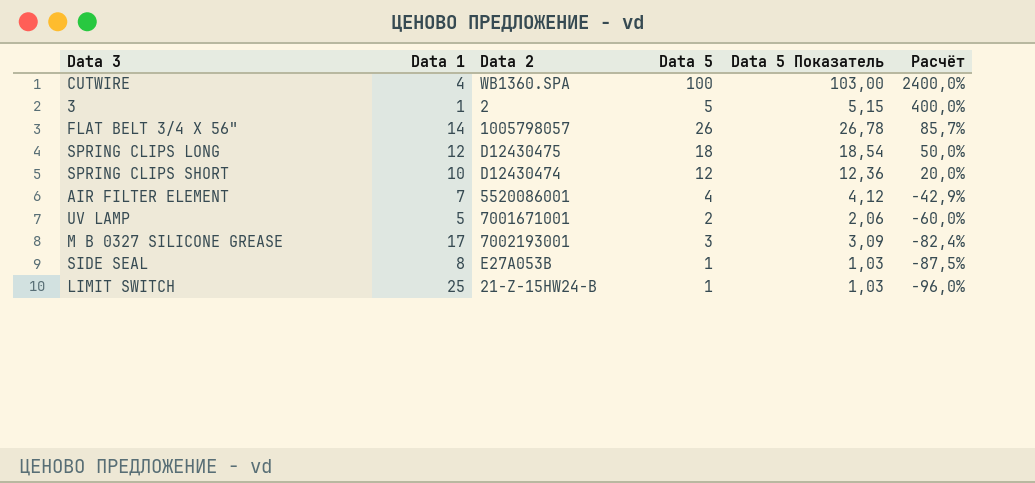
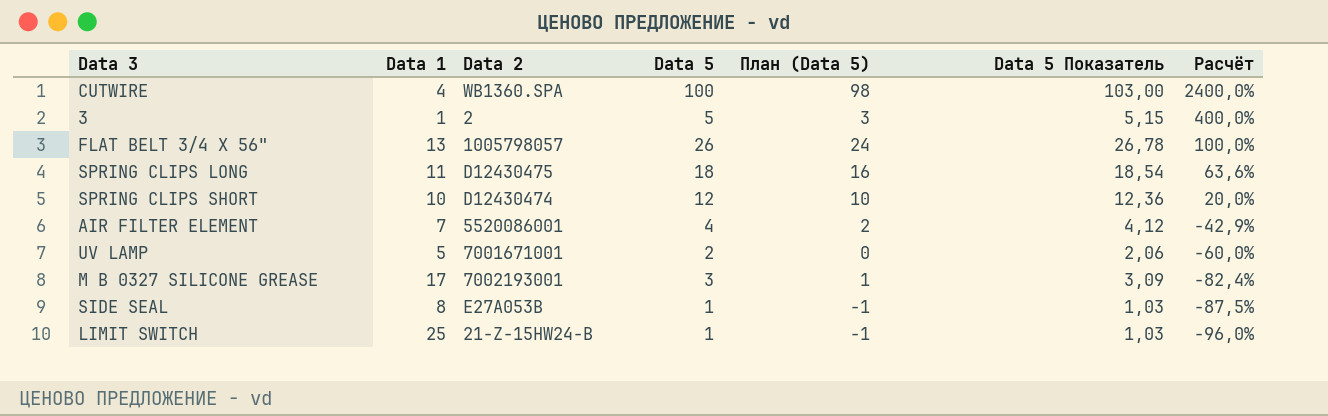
column План (Data 5) | formula: none -> [Data 5] - 2
FLAT BELT 3/4 X 56" | Data 1: 14 -> 13
FLAT BELT 3/4 X 56" | Расчёт: 85,7% -> 100,0%
SPRING CLIPS LONG | Data 1: 12 -> 11
SPRING CLIPS LONG | Расчёт: 50,0% -> 63,6%

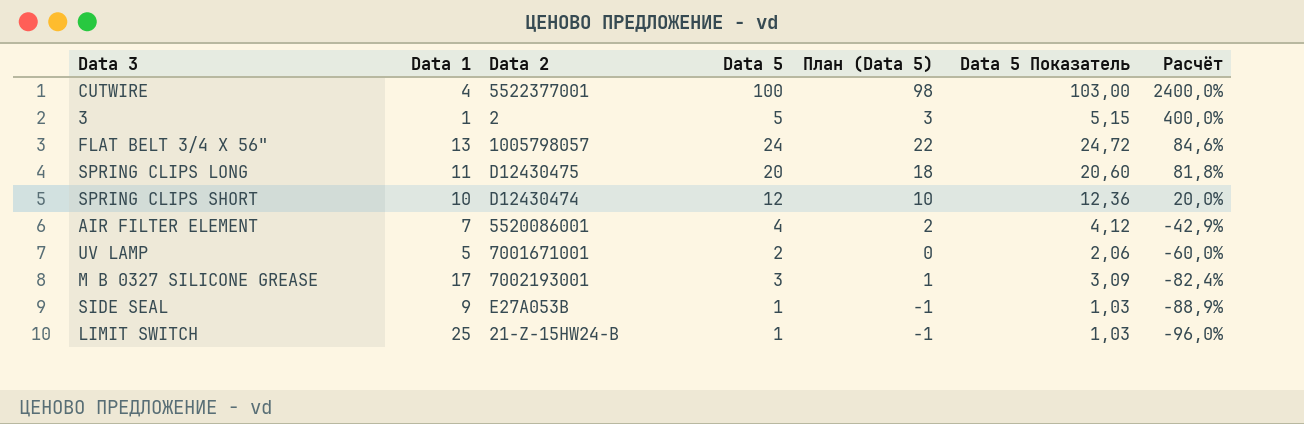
CUTWIRE | Data 2: WB1360.SPA -> 5522377001
FLAT BELT 3/4 X 56" | Data 5: 26 -> 24
FLAT BELT 3/4 X 56" | План (Data 5): 24 -> 22
FLAT BELT 3/4 X 56" | Data 5 Показатель: 26,78 -> 24,72
FLAT BELT 3/4 X 56" | Расчёт: 100,0% -> 84,6%
SPRING CLIPS LONG | Data 5: 18 -> 20
SPRING CLIPS LONG | План (Data 5): 16 -> 18
SPRING CLIPS LONG | Data 5 Показатель: 18,54 -> 20,60
SPRING CLIPS LONG | Расчёт: 63,6% -> 81,8%
SIDE SEAL | Data 1: 8 -> 9
SIDE SEAL | Расчёт: -87,5% -> -88,9%

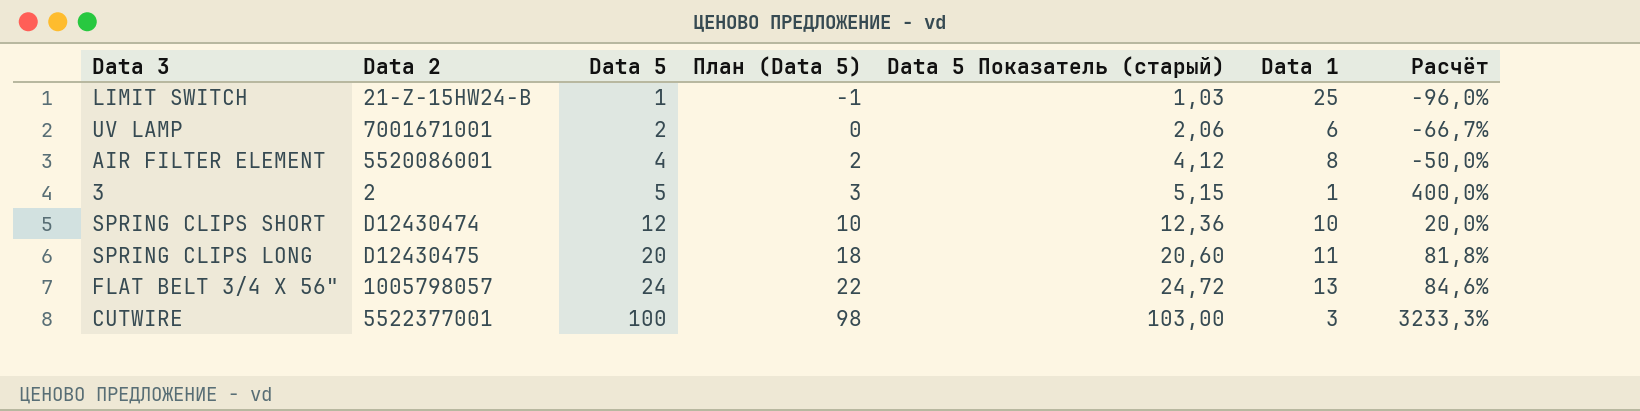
row order: Расчёт descending -> Data 5 ascending
column name: Data 5 Показатель -> Data 5 Показатель (старый)
column Data 1 | position: 2 -> 6
row М В 0327 SILICONE GREASE: 17 | 7002193001 | 3 | 1 | 3,09 | -82,4% -> none
row SIDE SEAL: 9 | E27A053B | 1 | -1 | 1,03 | -88,9% -> none
UV LAMP | Data 1: 5 -> 6
UV LAMP | Расчёт: -60,0% -> -66,7%
AIR FILTER ELEMENT | Data 1: 7 -> 8
AIR FILTER ELEMENT | Расчёт: -42,9% -> -50,0%
CUTWIRE | Data 1: 4 -> 3
CUTWIRE | Расчёт: 2400,0% -> 3233,3%

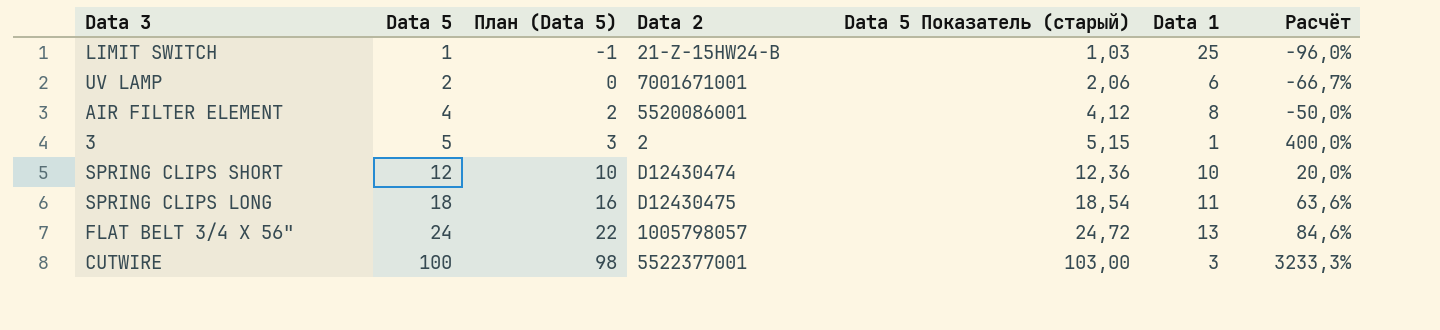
column Data 2 | position: 2 -> 4
SPRING CLIPS LONG | Data 5: 20 -> 18
SPRING CLIPS LONG | План (Data 5): 18 -> 16
SPRING CLIPS LONG | Data 5 Показатель (старый): 20,60 -> 18,54
SPRING CLIPS LONG | Расчёт: 81,8% -> 63,6%

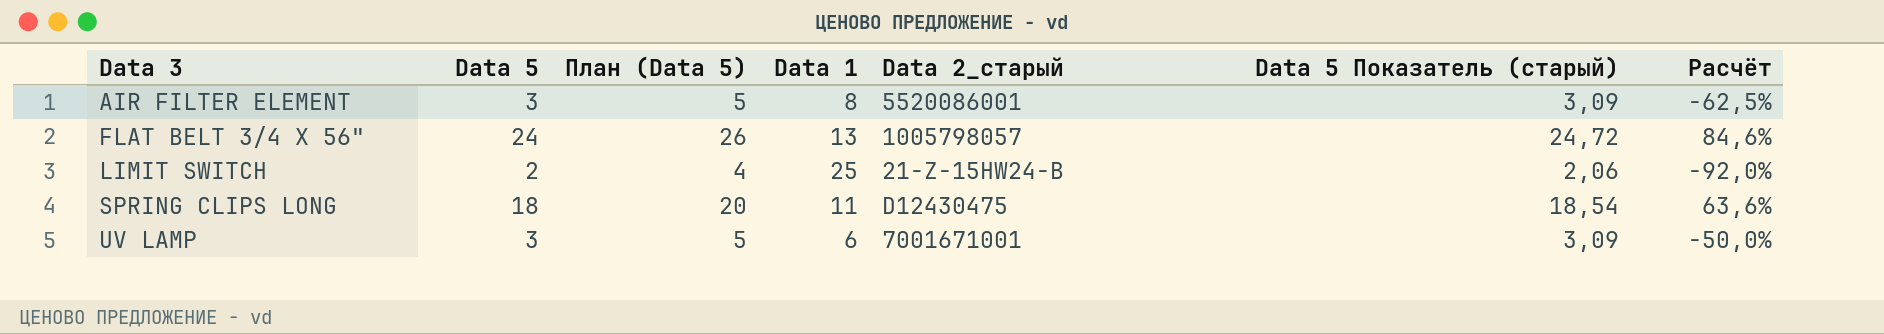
row order: Data 5 ascending -> Data 3 ascending
column План (Data 5) | formula: [Data 5] - 2 -> [Data 5] + 2
column Data 1 | position: 6 -> 4
column name: Data 2 -> Data 2_старый
row 3: 5 | 3 | 2 | 5,15 | 1 | 400,0% -> none
row SPRING CLIPS SHORT: 12 | 10 | D12430474 | 12,36 | 10 | 20,0% -> none
row CUTWIRE: 100 | 98 | 5522377001 | 103,00 | 3 | 3233,3% -> none
AIR FILTER ELEMENT | Data 5: 4 -> 3
AIR FILTER ELEMENT | Data 5 Показатель (старый): 4,12 -> 3,09
AIR FILTER ELEMENT | Расчёт: -50,0% -> -62,5%
LIMIT SWITCH | Data 5: 1 -> 2
LIMIT SWITCH | Data 5 Показатель (старый): 1,03 -> 2,06
LIMIT SWITCH | Расчёт: -96,0% -> -92,0%
UV LAMP | Data 5: 2 -> 3
UV LAMP | Data 5 Показатель (старый): 2,06 -> 3,09
UV LAMP | Расчёт: -66,7% -> -50,0%

